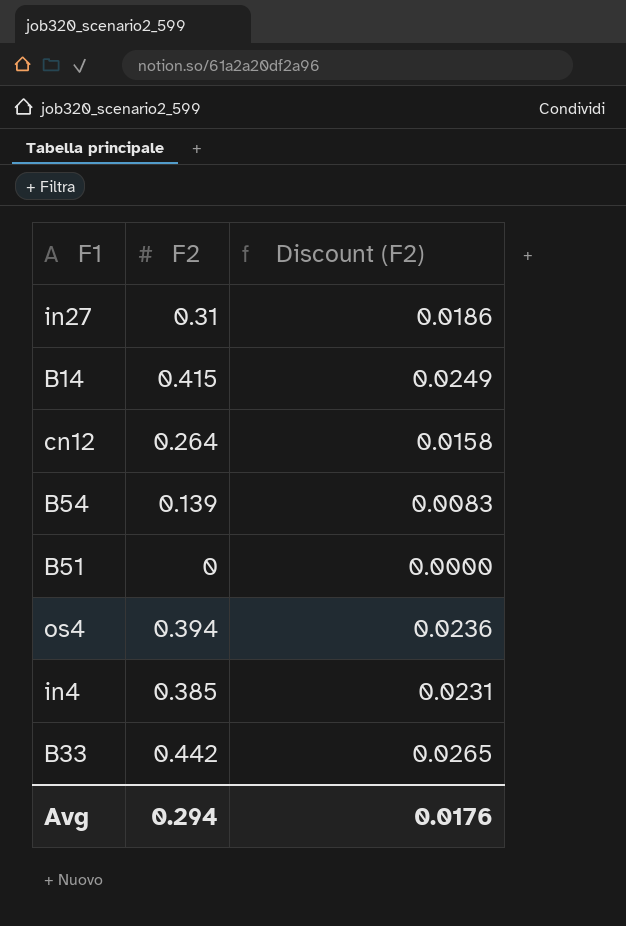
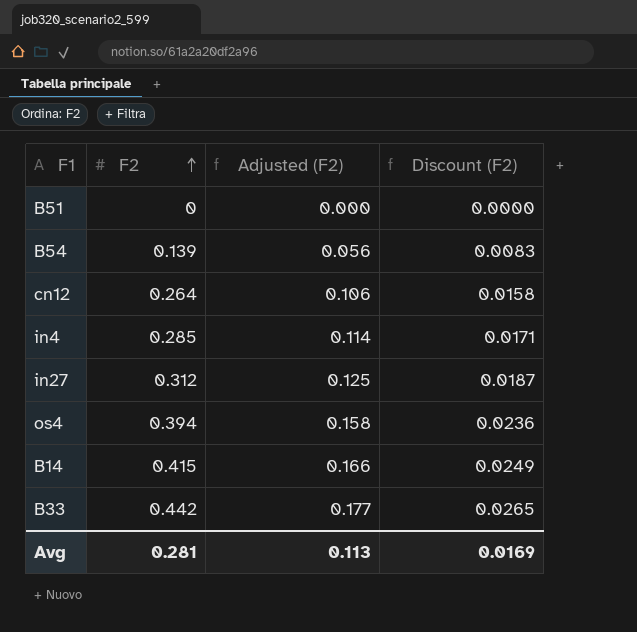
row order: none -> F2 ascending
column Adjusted (F2) | formula: none -> [F2] * 0.4
in4 | F2: 0.385 -> 0.285
in4 | Discount (F2): 0.0231 -> 0.0171
in27 | F2: 0.31 -> 0.312
in27 | Discount (F2): 0.0186 -> 0.0187
Avg | F2: 0.294 -> 0.281
Avg | Discount (F2): 0.0176 -> 0.0169

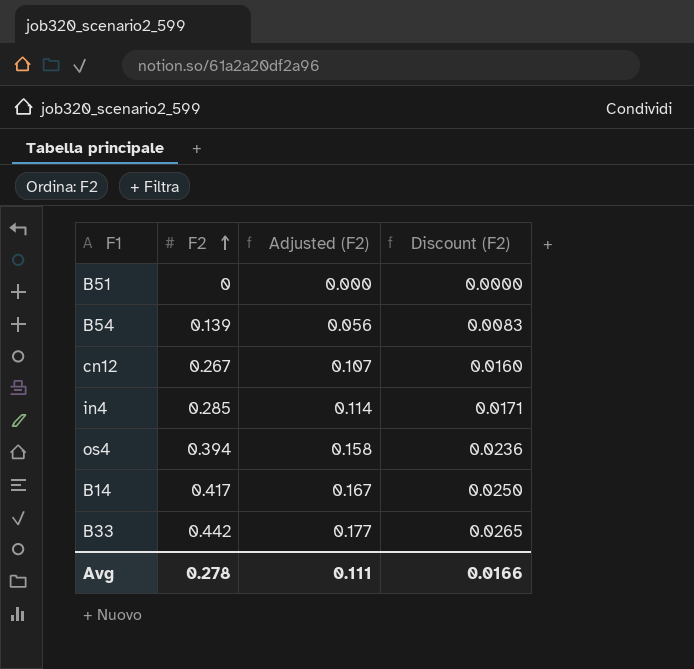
row in27: 0.312 | 0.125 | 0.0187 -> none
cn12 | F2: 0.264 -> 0.267
cn12 | Adjusted (F2): 0.106 -> 0.107
cn12 | Discount (F2): 0.0158 -> 0.0160
B14 | F2: 0.415 -> 0.417
B14 | Adjusted (F2): 0.166 -> 0.167
B14 | Discount (F2): 0.0249 -> 0.0250
Avg | F2: 0.281 -> 0.278
Avg | Adjusted (F2): 0.113 -> 0.111
Avg | Discount (F2): 0.0169 -> 0.0166

